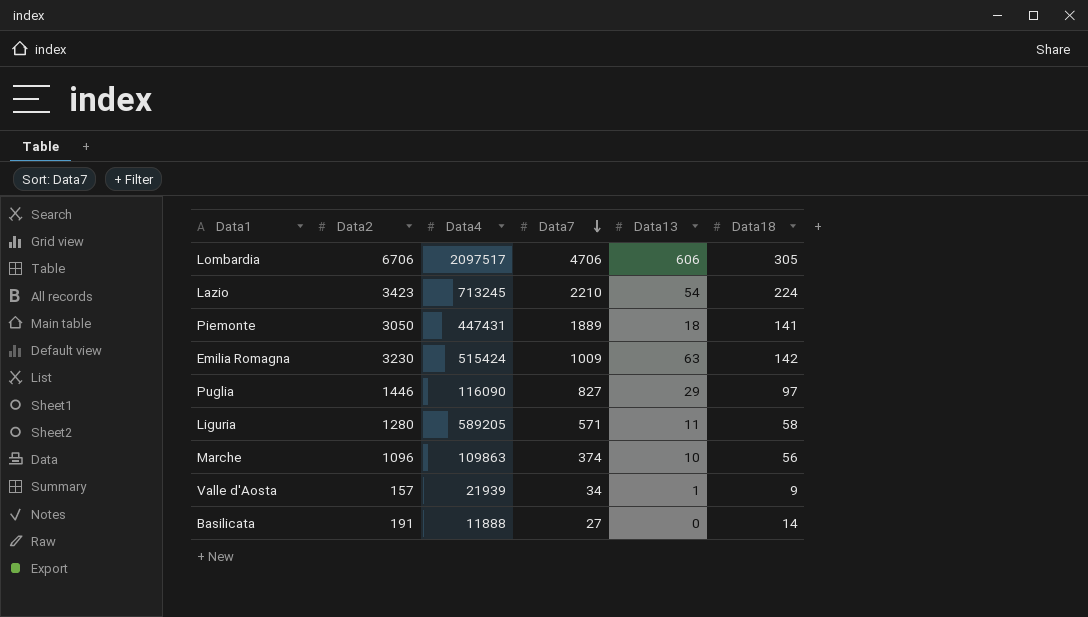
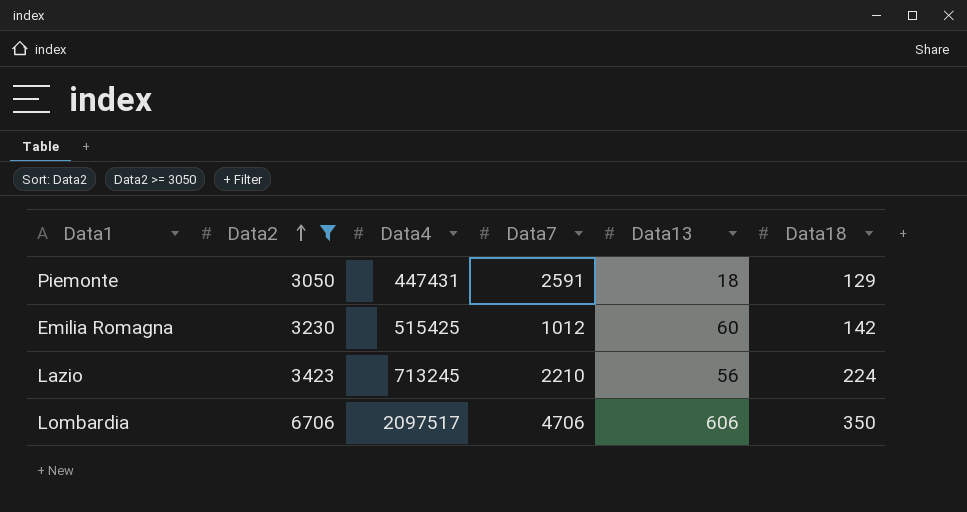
filter: none -> Data2 >= 3050
row order: Data7 descending -> Data2 ascending
Piemonte | Data7: 1889 -> 2591
Piemonte | Data18: 141 -> 129
Emilia Romagna | Data4: 515424 -> 515425
Emilia Romagna | Data7: 1009 -> 1012
Emilia Romagna | Data13: 63 -> 60
Lazio | Data13: 54 -> 56
Lombardia | Data18: 305 -> 350

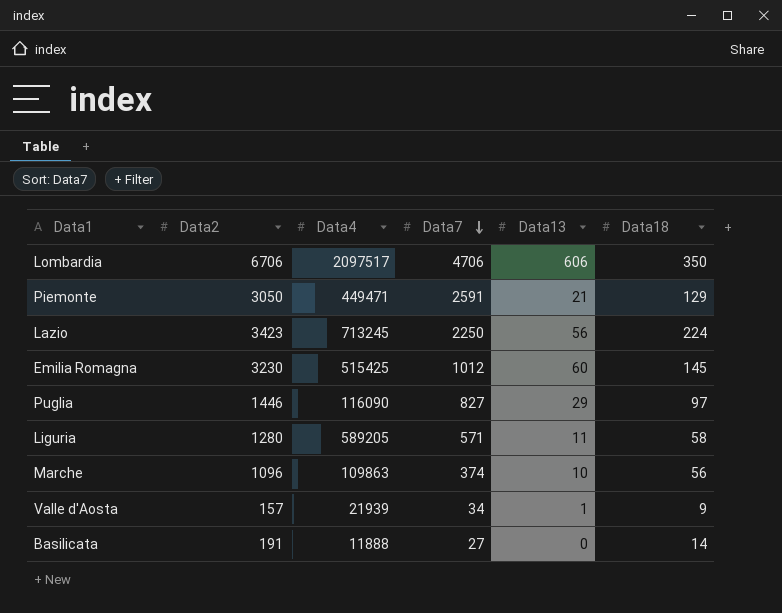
filter: Data2 >= 3050 -> none
row order: Data2 ascending -> Data7 descending
Piemonte | Data4: 447431 -> 449471
Piemonte | Data13: 18 -> 21
Lazio | Data7: 2210 -> 2250
Emilia Romagna | Data18: 142 -> 145

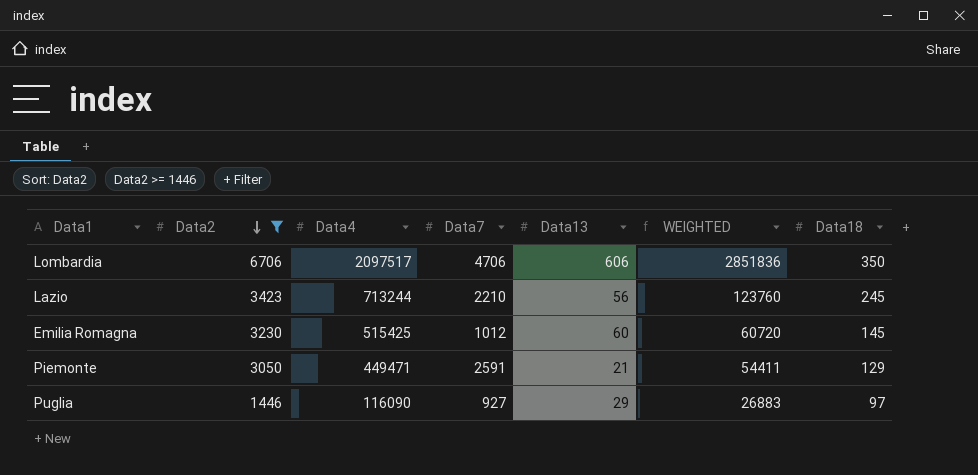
filter: none -> Data2 >= 1446
row order: Data7 descending -> Data2 descending
column WEIGHTED | formula: none -> [Data7] * [Data13]
Lazio | Data4: 713245 -> 713244
Lazio | Data7: 2250 -> 2210
Lazio | Data18: 224 -> 245
Puglia | Data7: 827 -> 927

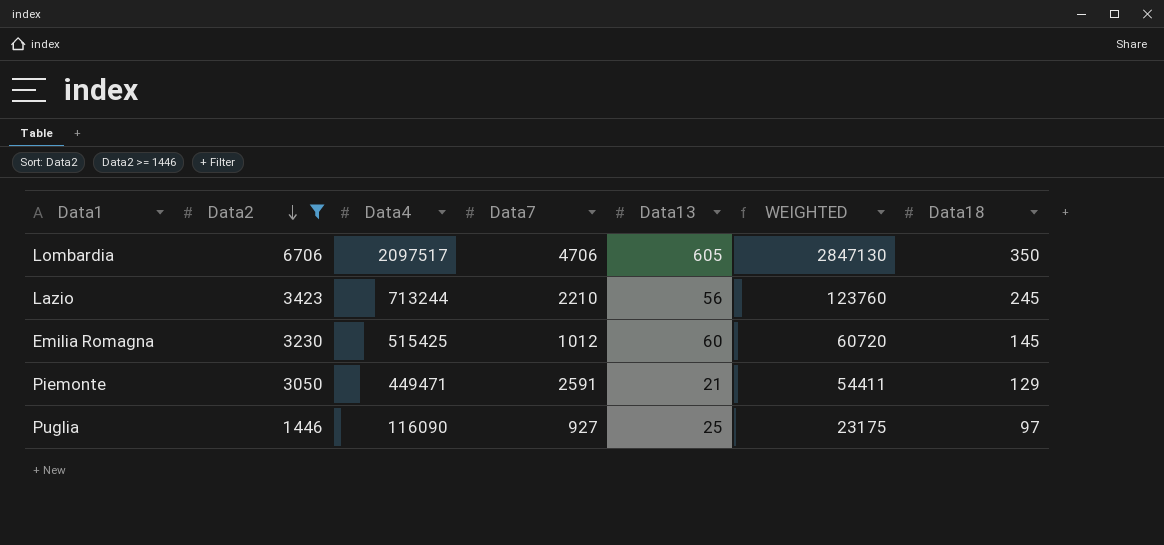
Lombardia | Data13: 606 -> 605
Lombardia | WEIGHTED: 2851836 -> 2847130
Puglia | Data13: 29 -> 25
Puglia | WEIGHTED: 26883 -> 23175

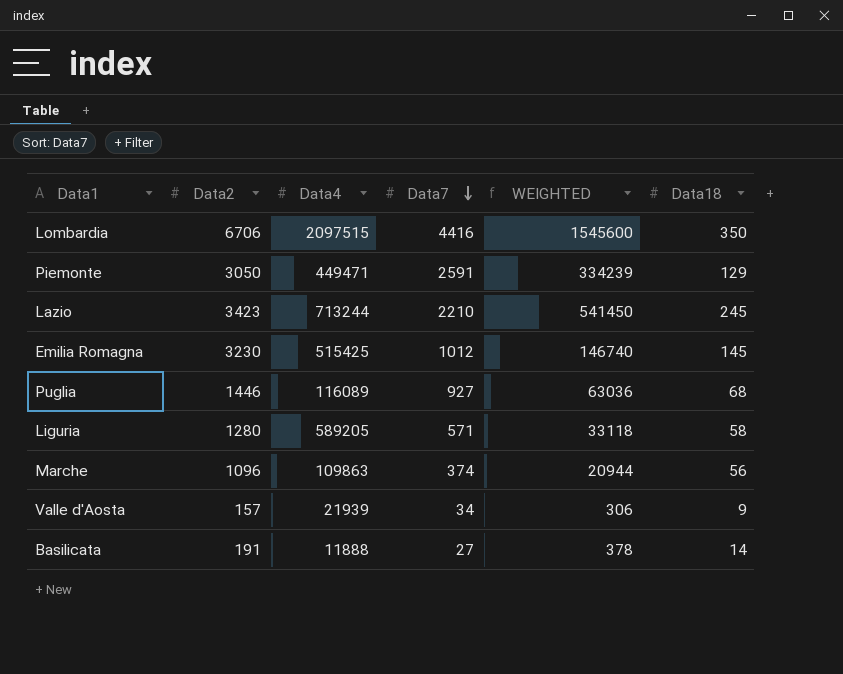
filter: Data2 >= 1446 -> none
row order: Data2 descending -> Data7 descending
column Data13 | position: 5 -> none
column WEIGHTED | formula: [Data7] * [Data13] -> [Data7] * [Data18]
Lombardia | Data4: 2097517 -> 2097515
Lombardia | Data7: 4706 -> 4416
Puglia | Data4: 116090 -> 116089
Puglia | Data18: 97 -> 68

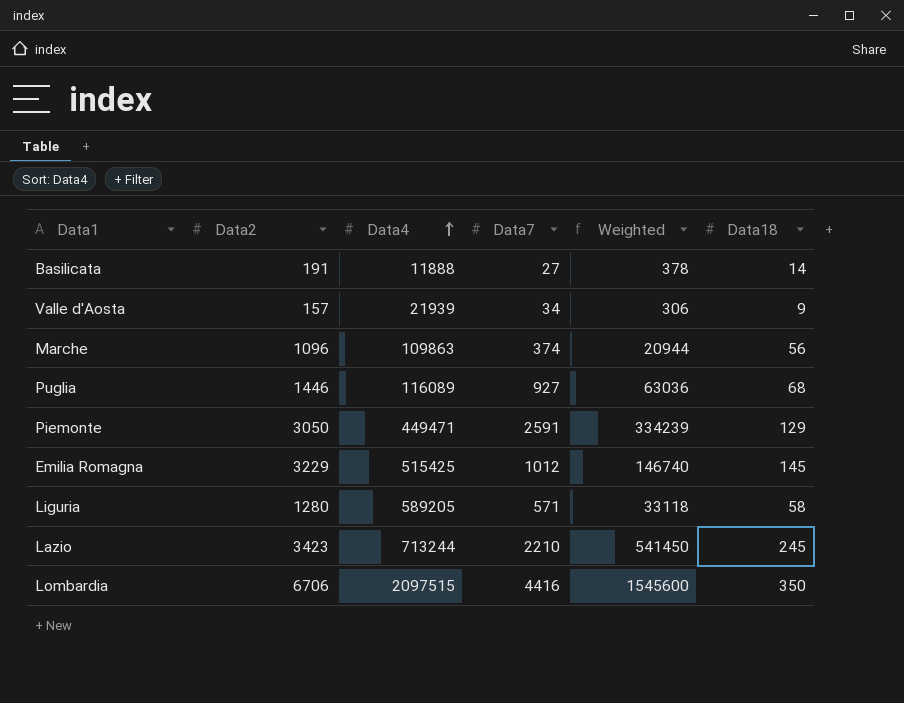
row order: Data7 descending -> Data4 ascending
column name: WEIGHTED -> Weighted
Emilia Romagna | Data2: 3230 -> 3229

